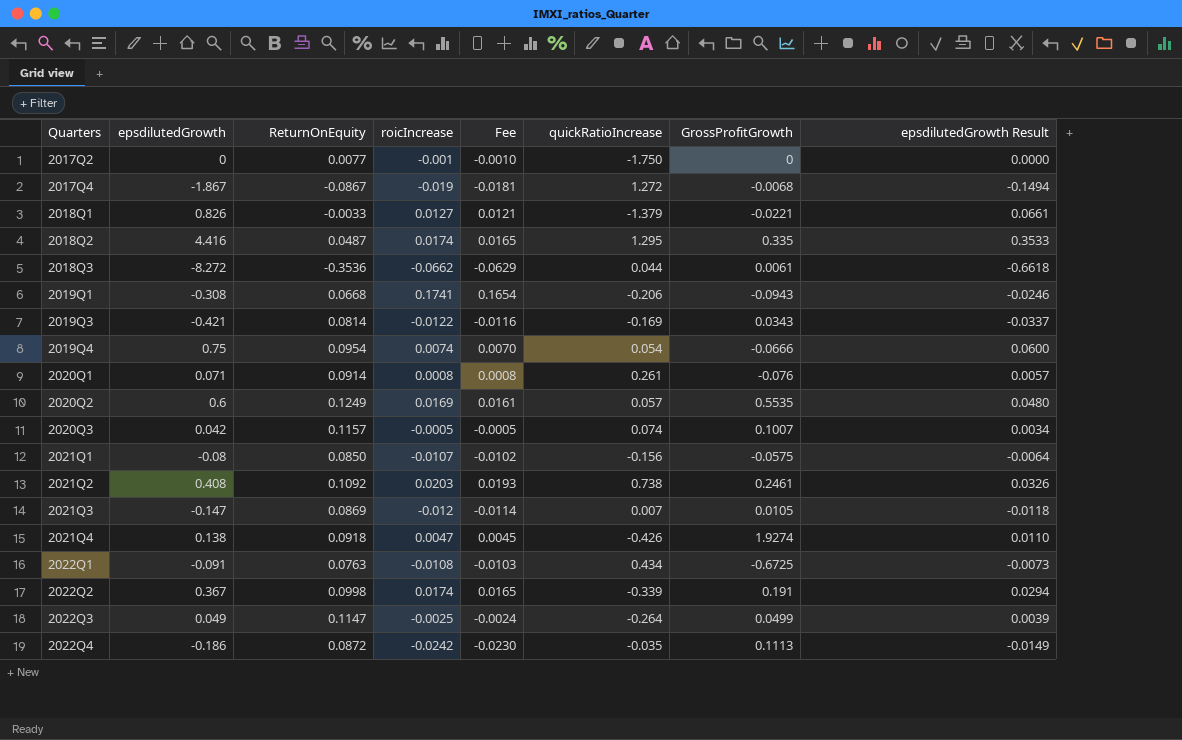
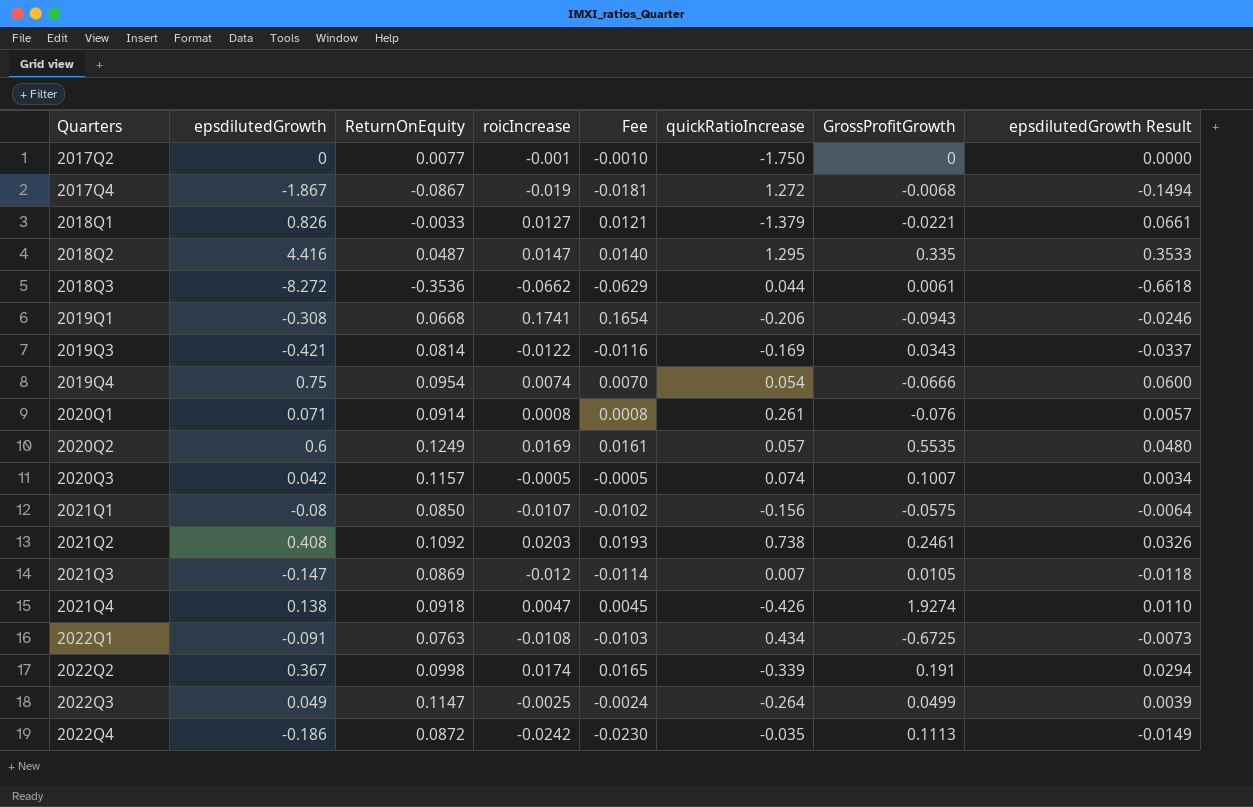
2018Q2 | roicIncrease: 0.0174 -> 0.0147
2018Q2 | Fee: 0.0165 -> 0.0140

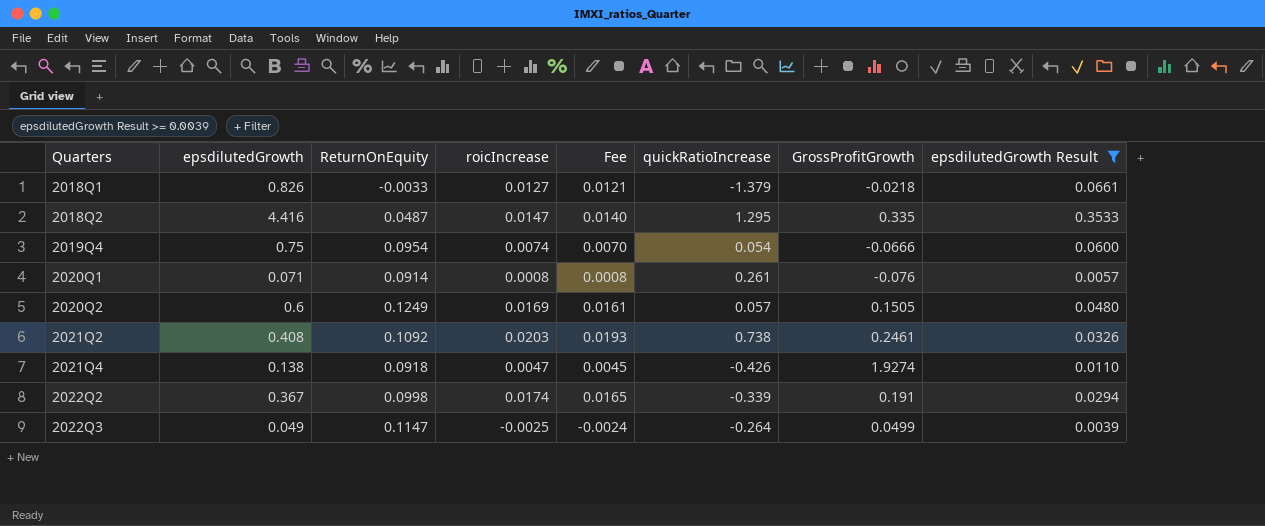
filter: none -> epsdilutedGrowth Result >= 0.0039
2018Q1 | GrossProfitGrowth: -0.0221 -> -0.0218
2020Q2 | GrossProfitGrowth: 0.5535 -> 0.1505

